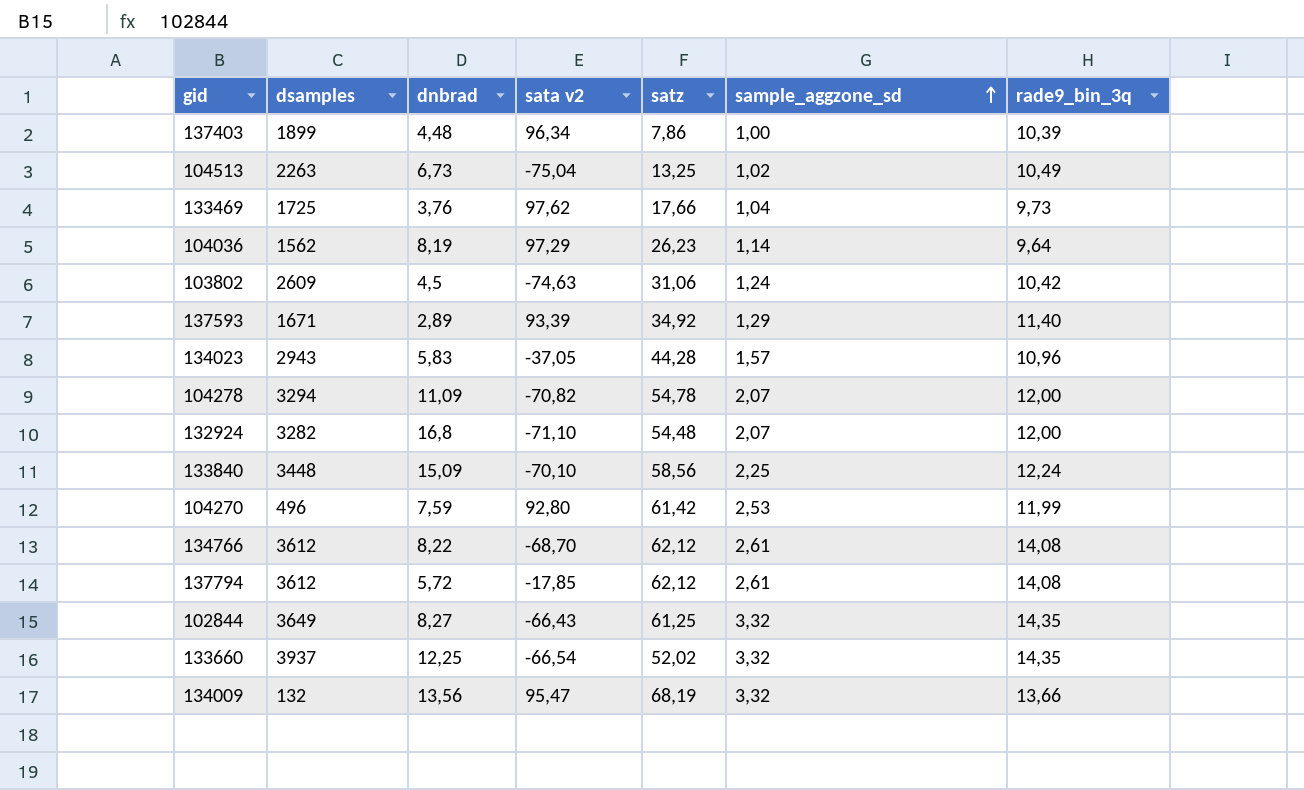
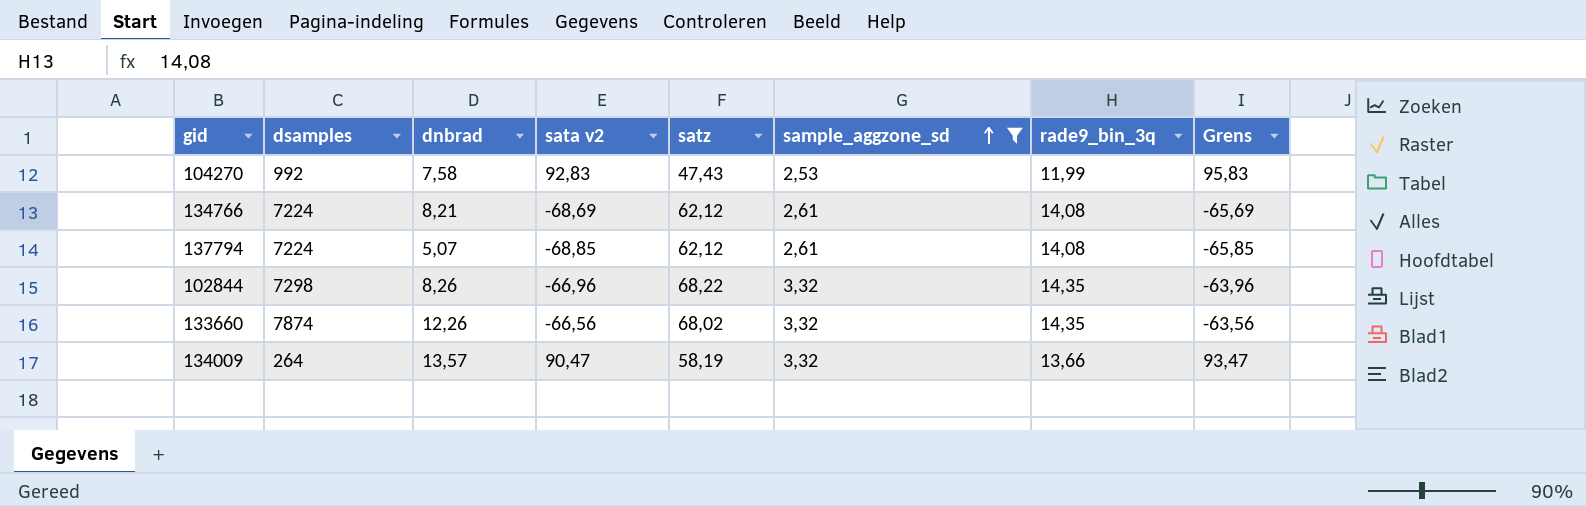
filter: none -> sample_aggzone_sd >= 2,53
column Grens | formula: none -> [sata v2] + 3
104270 | dsamples: 496 -> 992
104270 | dnbrad: 7,59 -> 7,58
104270 | sata v2: 92,80 -> 92,83
104270 | satz: 61,42 -> 47,43
134766 | dsamples: 3612 -> 7224
134766 | dnbrad: 8,22 -> 8,21
134766 | sata v2: -68,70 -> -68,69
137794 | dsamples: 3612 -> 7224
137794 | dnbrad: 5,72 -> 5,07
137794 | sata v2: -17,85 -> -68,85
102844 | dsamples: 3649 -> 7298
102844 | dnbrad: 8,27 -> 8,26
102844 | sata v2: -66,43 -> -66,96
102844 | satz: 61,25 -> 68,22
133660 | dsamples: 3937 -> 7874
133660 | dnbrad: 12,25 -> 12,26
133660 | sata v2: -66,54 -> -66,56
133660 | satz: 52,02 -> 68,02
134009 | dsamples: 132 -> 264
134009 | dnbrad: 13,56 -> 13,57
134009 | sata v2: 95,47 -> 90,47
134009 | satz: 68,19 -> 58,19

